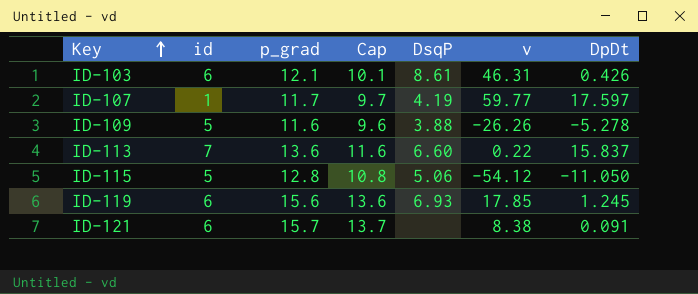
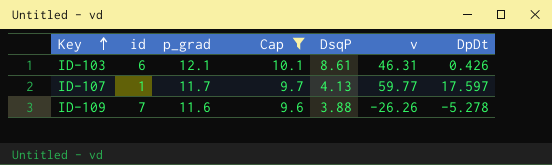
filter: none -> Cap <= 10.1
ID-107 | DsqP: 4.19 -> 4.13
ID-109 | id: 5 -> 7

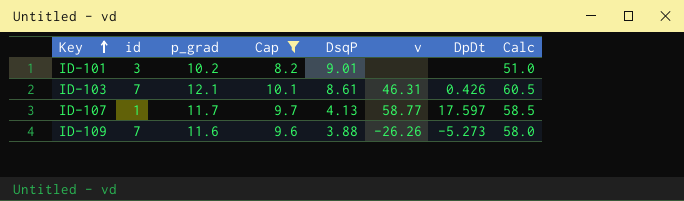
column Calc | formula: none -> [p_grad] * 5
row ID-101: none -> 3 | 10.2 | 8.2 | 9.01 | none | none | 51.0
ID-103 | id: 6 -> 7
ID-107 | v: 59.77 -> 58.77
ID-109 | DpDt: -5.278 -> -5.273

